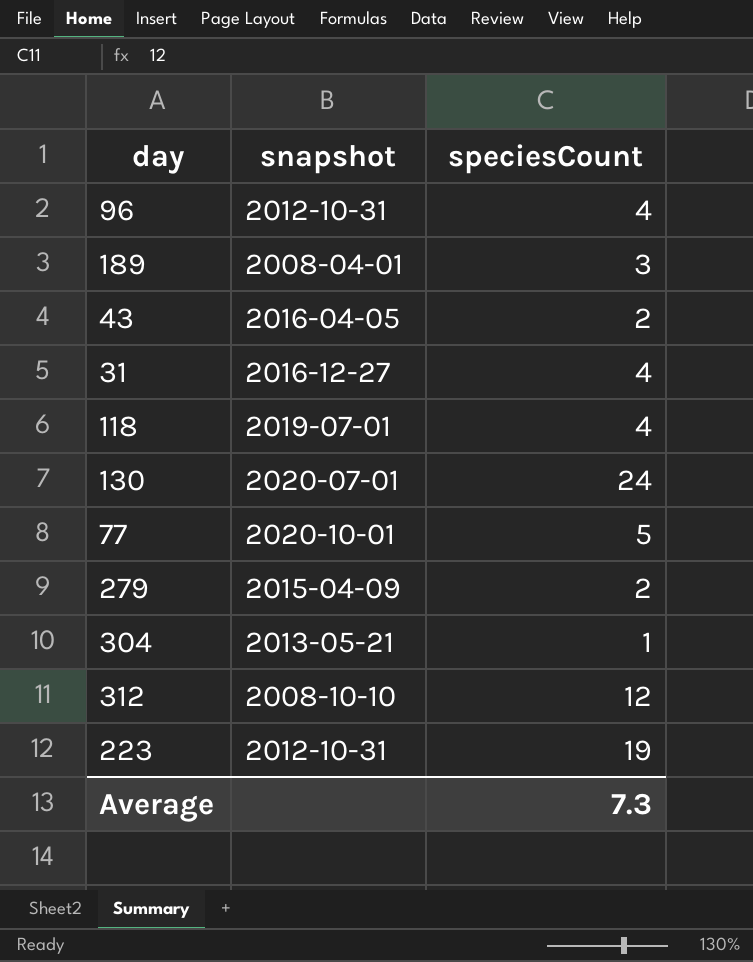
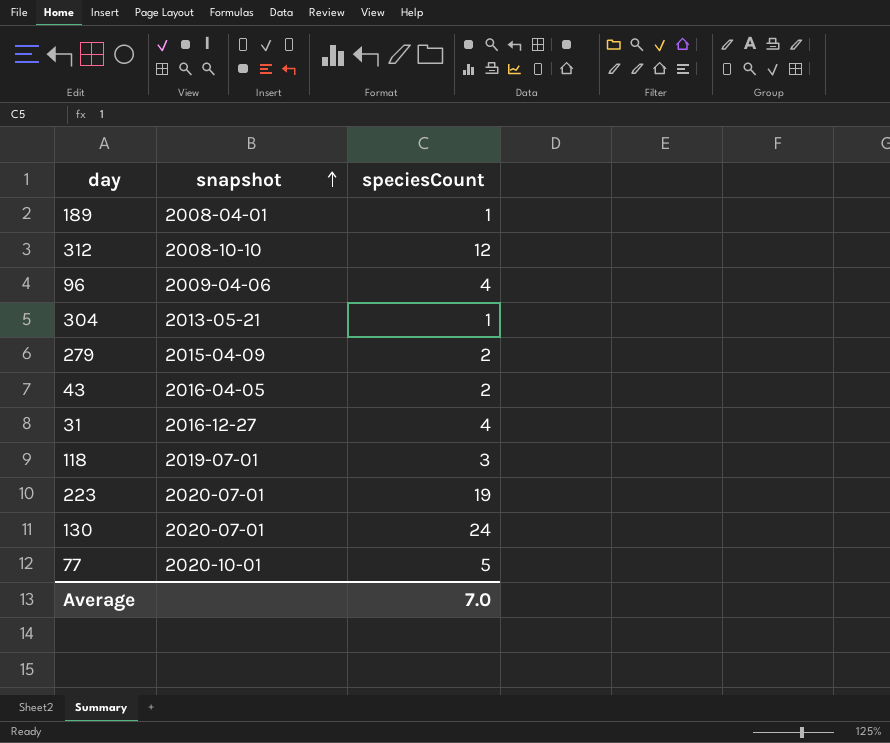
row order: none -> snapshot ascending
189 | speciesCount: 3 -> 1
96 | snapshot: 2012-10-31 -> 2009-04-06
118 | speciesCount: 4 -> 3
223 | snapshot: 2012-10-31 -> 2020-07-01
Average | speciesCount: 7.3 -> 7.0

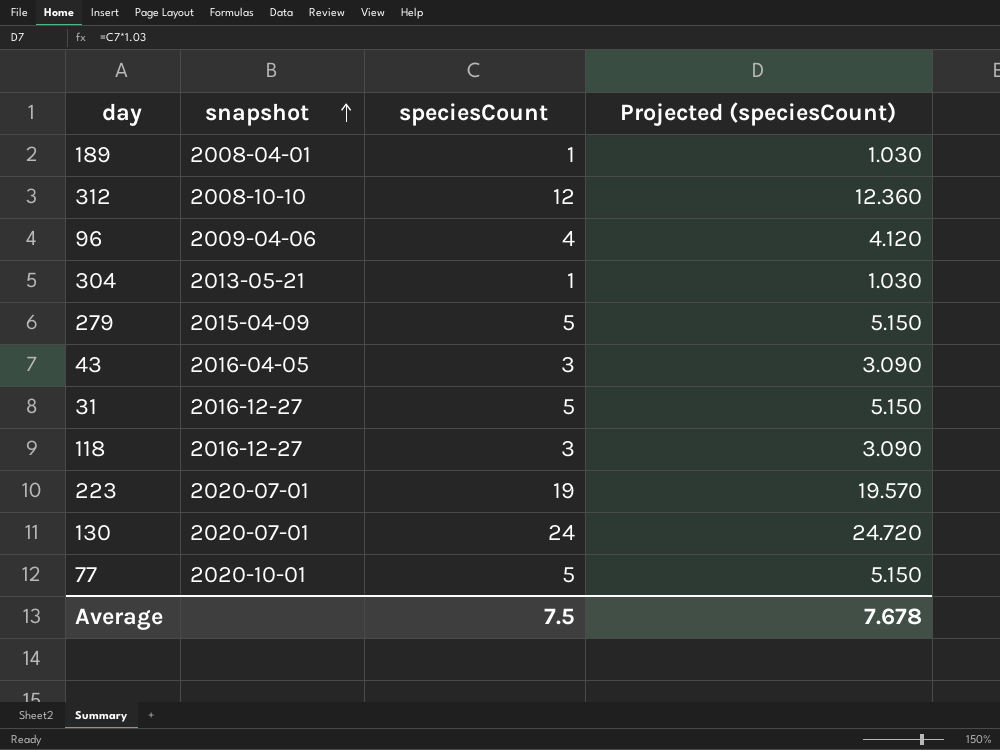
column Projected (speciesCount) | formula: none -> [speciesCount] * 1.03
279 | speciesCount: 2 -> 5
43 | speciesCount: 2 -> 3
31 | speciesCount: 4 -> 5
118 | snapshot: 2019-07-01 -> 2016-12-27
Average | speciesCount: 7.0 -> 7.5

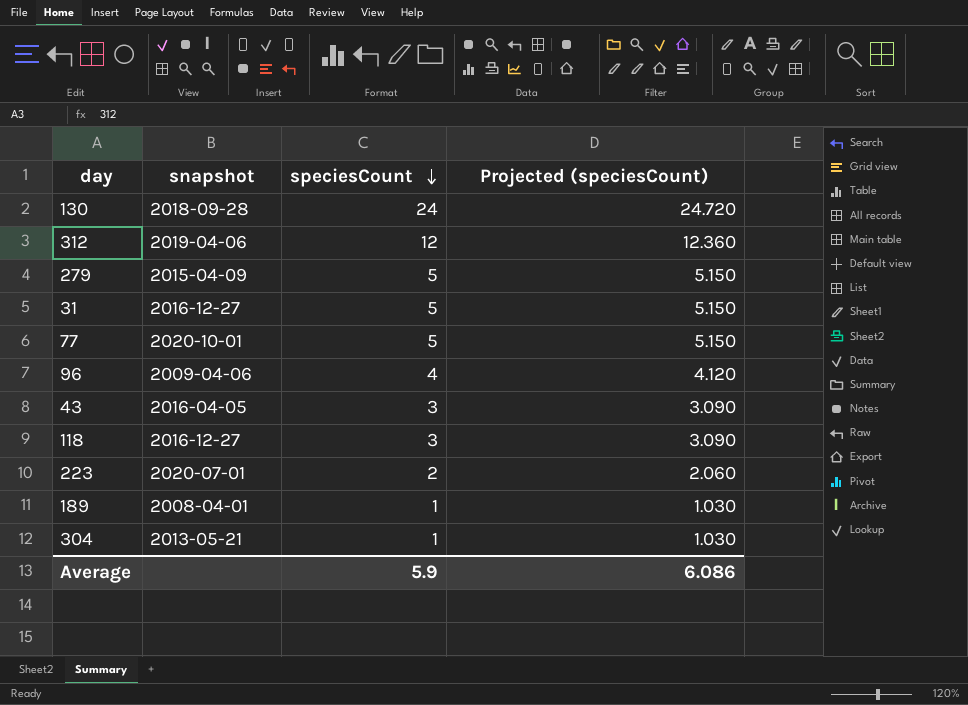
row order: snapshot ascending -> speciesCount descending
130 | snapshot: 2020-07-01 -> 2018-09-28
312 | snapshot: 2008-10-10 -> 2019-04-06
223 | speciesCount: 19 -> 2
223 | Projected (speciesCount): 19.570 -> 2.060
Average | speciesCount: 7.5 -> 5.9
Average | Projected (speciesCount): 7.678 -> 6.086

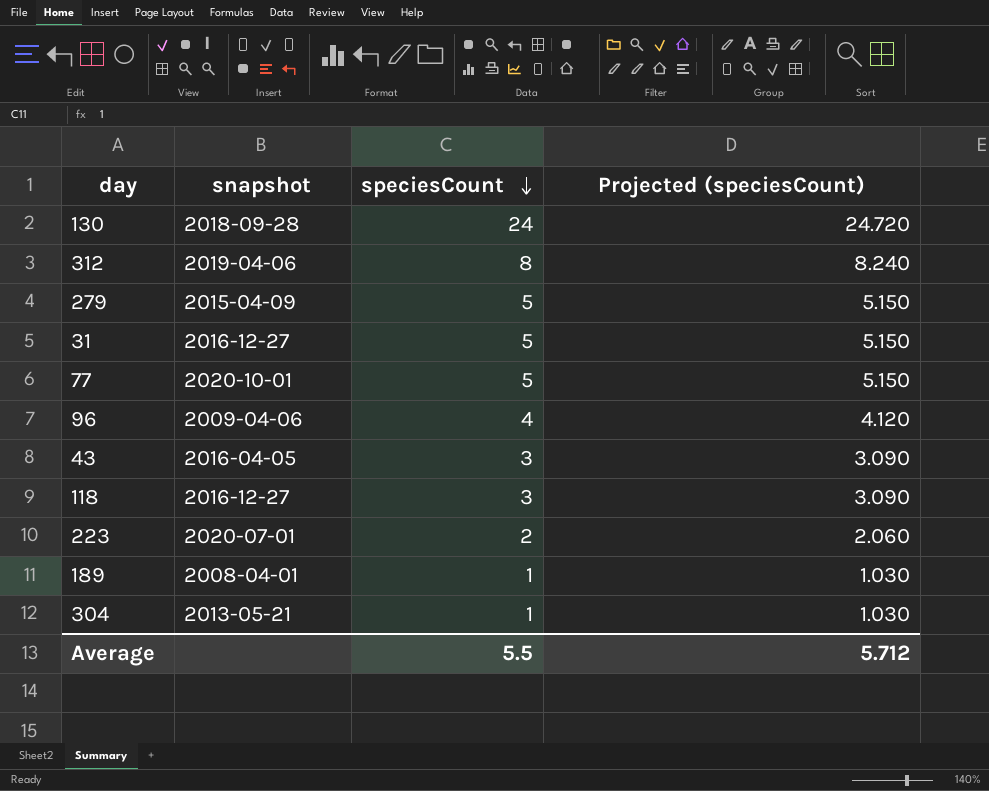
312 | speciesCount: 12 -> 8
312 | Projected (speciesCount): 12.360 -> 8.240
Average | speciesCount: 5.9 -> 5.5
Average | Projected (speciesCount): 6.086 -> 5.712

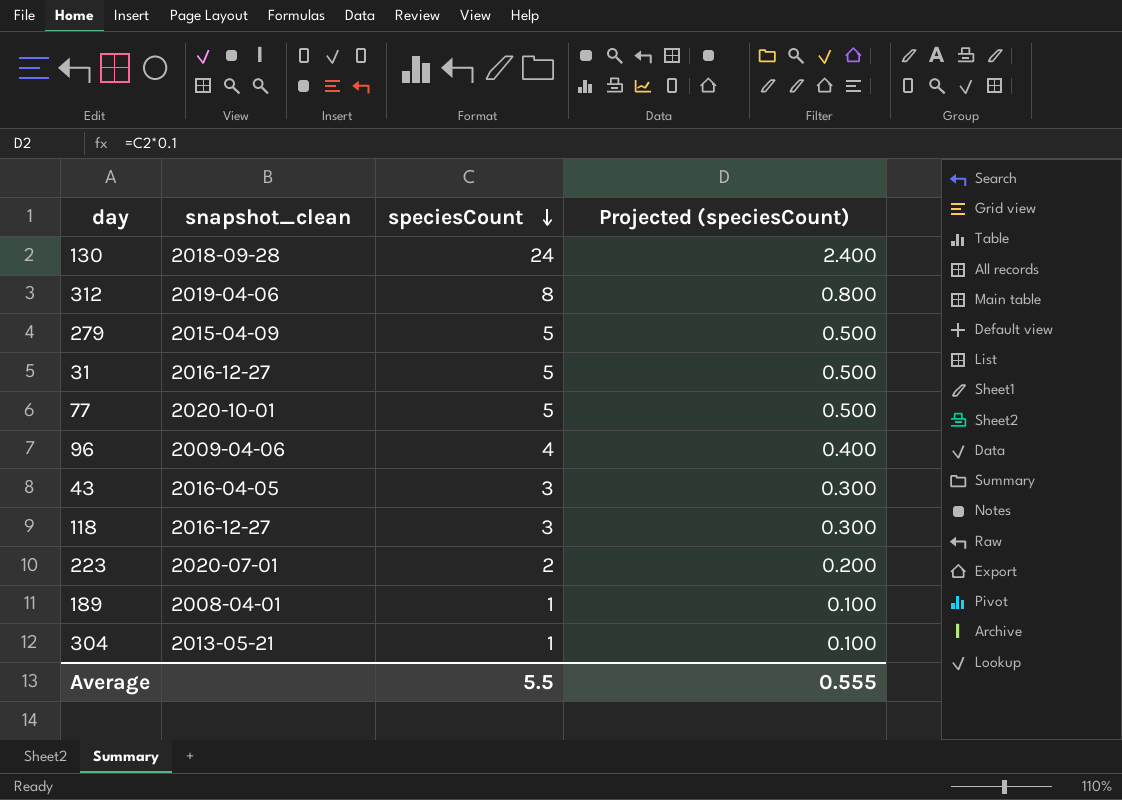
column name: snapshot -> snapshot_clean
column Projected (speciesCount) | formula: [speciesCount] * 1.03 -> [speciesCount] * 0.1
Average | Projected (speciesCount): 5.712 -> 0.555

